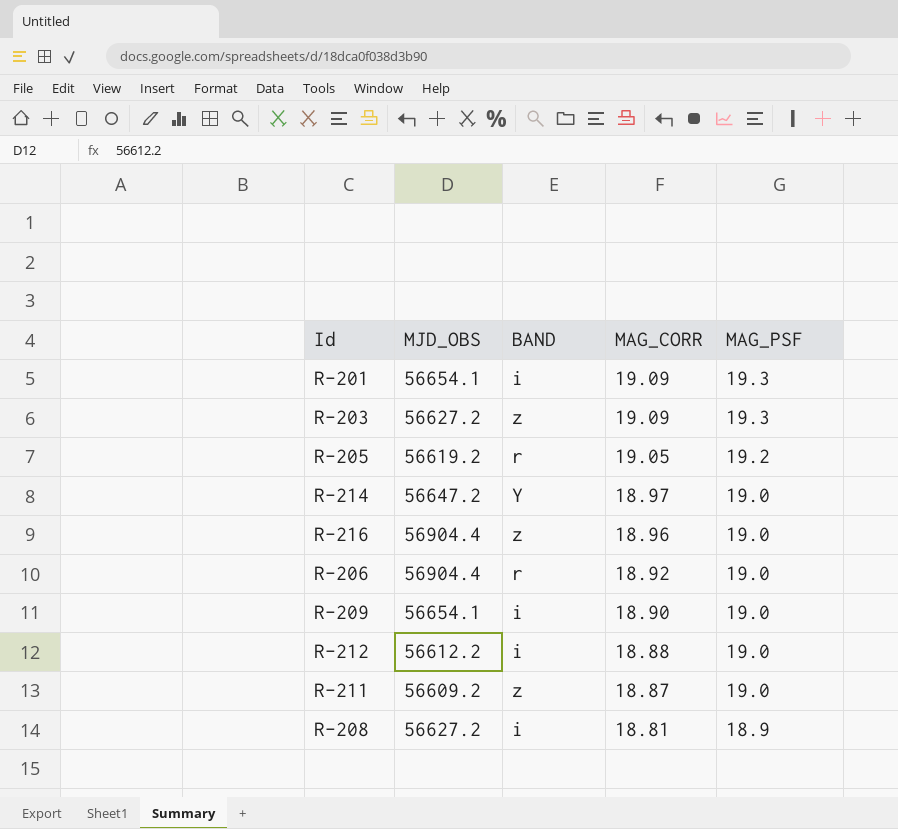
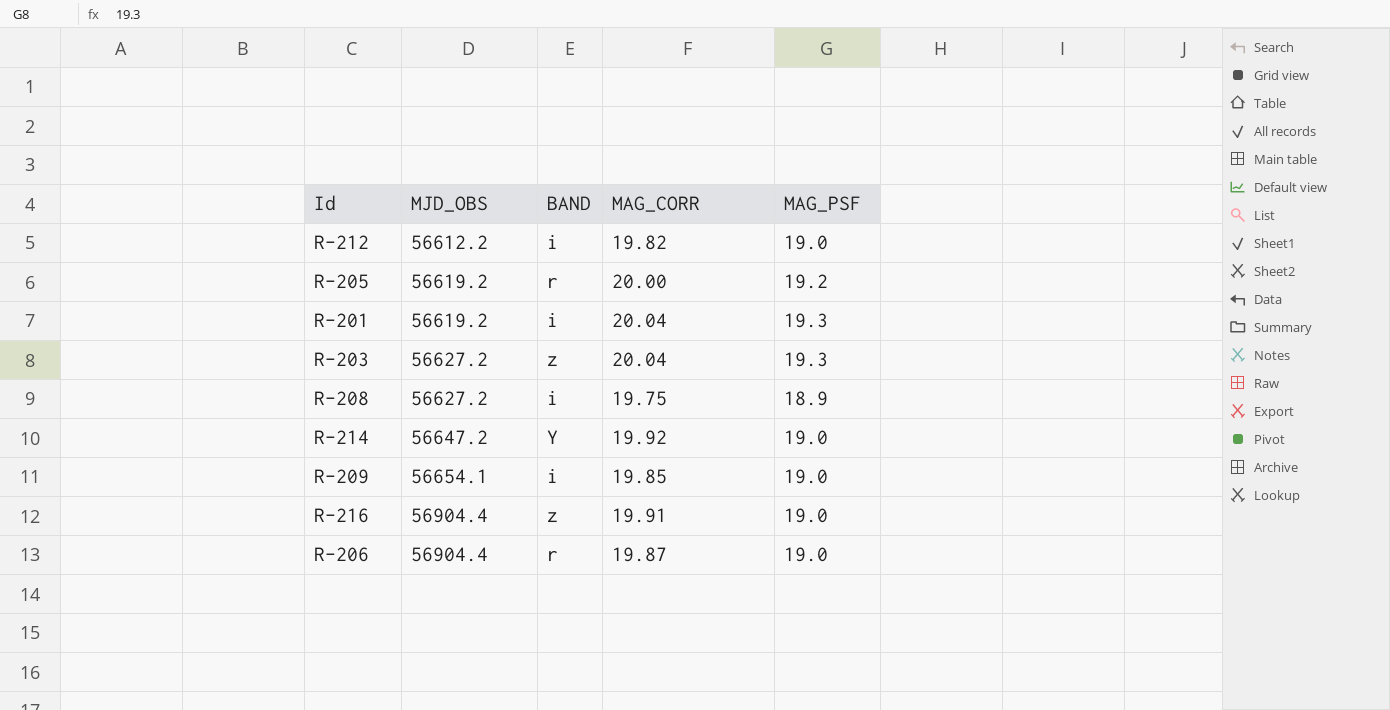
row order: MAG_CORR descending -> MJD_OBS ascending
row R-211: 56609.2 | z | 18.87 | 19.0 -> none
R-212 | MAG_CORR: 18.88 -> 19.82
R-205 | MAG_CORR: 19.05 -> 20.00
R-201 | MJD_OBS: 56654.1 -> 56619.2
R-201 | MAG_CORR: 19.09 -> 20.04
R-203 | MAG_CORR: 19.09 -> 20.04
R-208 | MAG_CORR: 18.81 -> 19.75
R-214 | MAG_CORR: 18.97 -> 19.92
R-209 | MAG_CORR: 18.90 -> 19.85
R-216 | MAG_CORR: 18.96 -> 19.91
R-206 | MAG_CORR: 18.92 -> 19.87

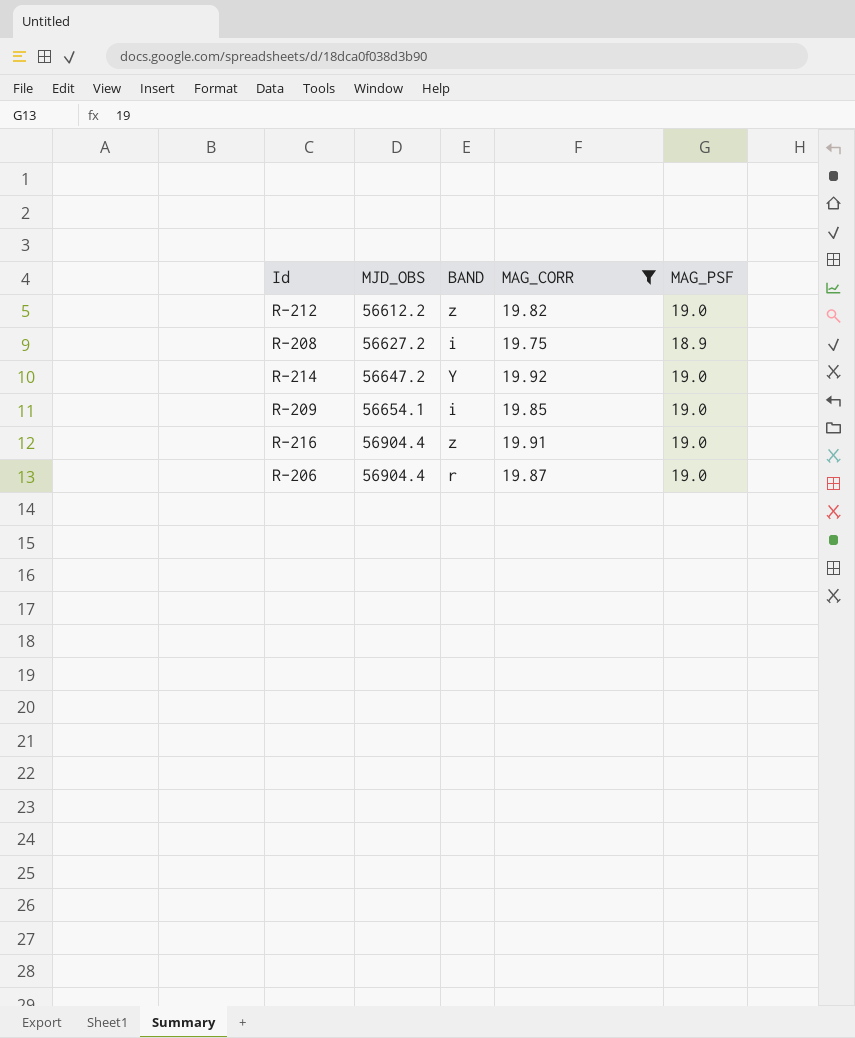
filter: none -> MAG_CORR <= 19.92
R-212 | BAND: i -> z

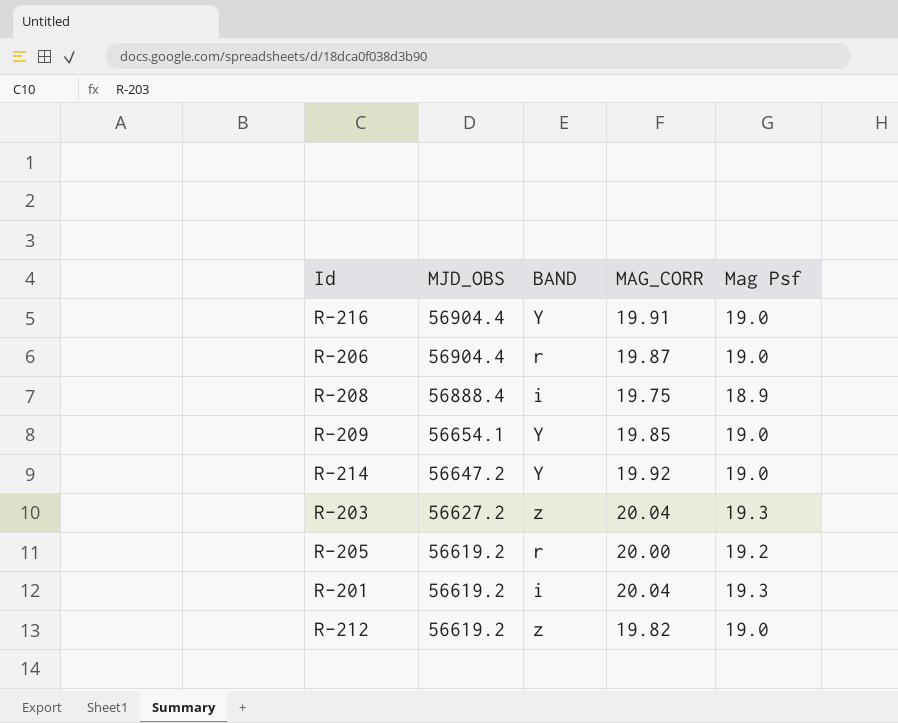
filter: MAG_CORR <= 19.92 -> none
row order: MJD_OBS ascending -> MJD_OBS descending
column name: MAG_PSF -> Mag Psf
R-216 | BAND: z -> Y
R-208 | MJD_OBS: 56627.2 -> 56888.4
R-209 | BAND: i -> Y
R-212 | MJD_OBS: 56612.2 -> 56619.2

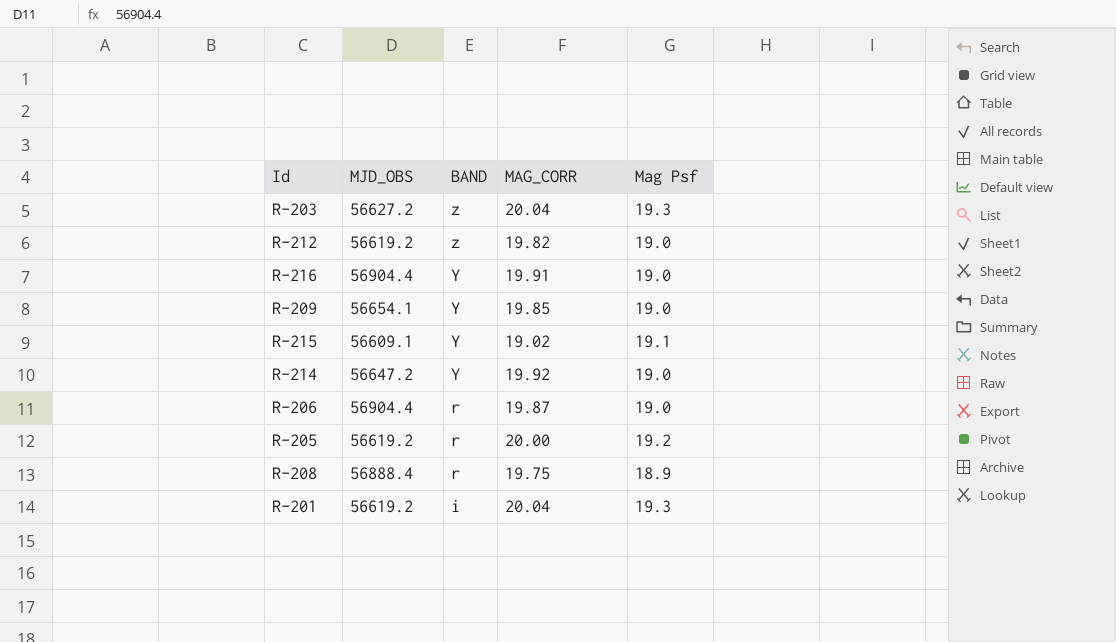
row order: MJD_OBS descending -> BAND descending
row R-215: none -> 56609.1 | Y | 19.02 | 19.1
R-208 | BAND: i -> r

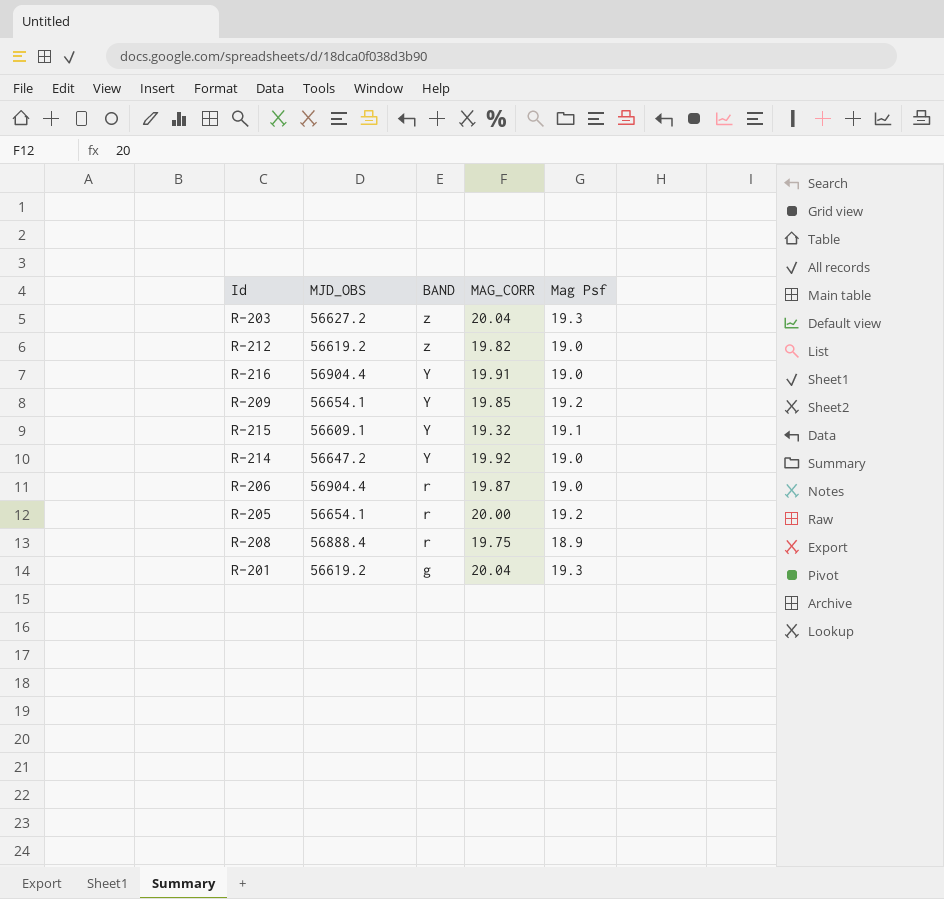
R-209 | Mag Psf: 19.0 -> 19.2
R-215 | MAG_CORR: 19.02 -> 19.32
R-205 | MJD_OBS: 56619.2 -> 56654.1
R-201 | BAND: i -> g

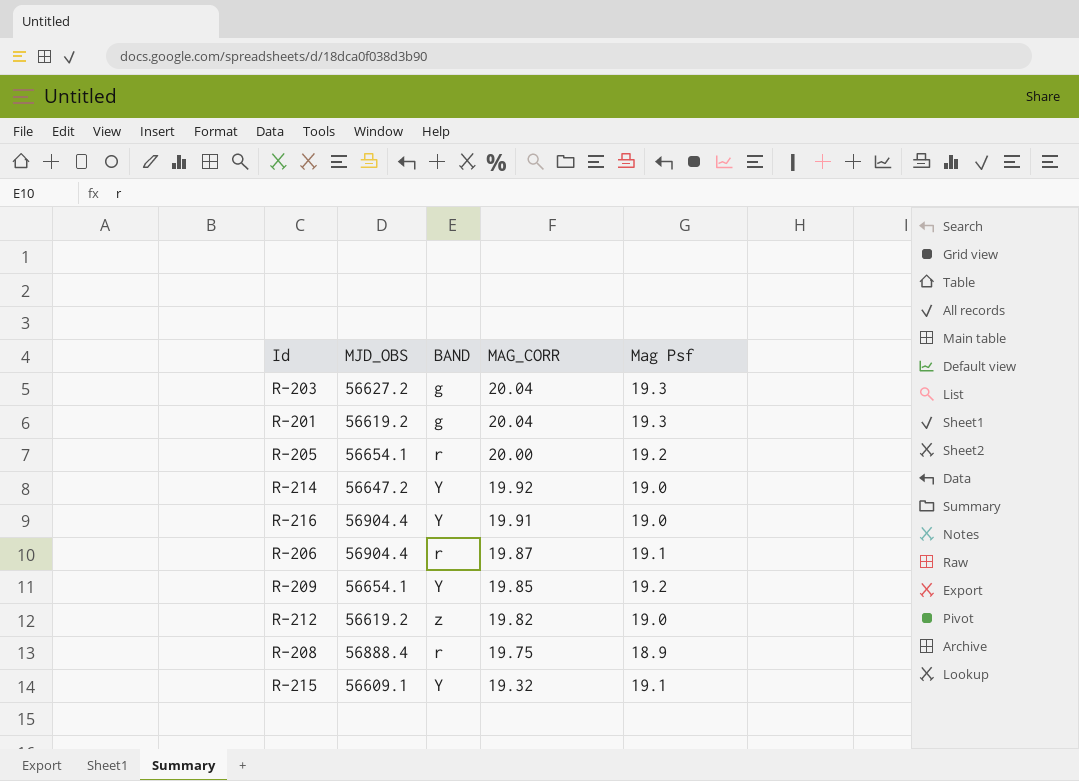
row order: BAND descending -> MAG_CORR descending
R-203 | BAND: z -> g
R-206 | Mag Psf: 19.0 -> 19.1

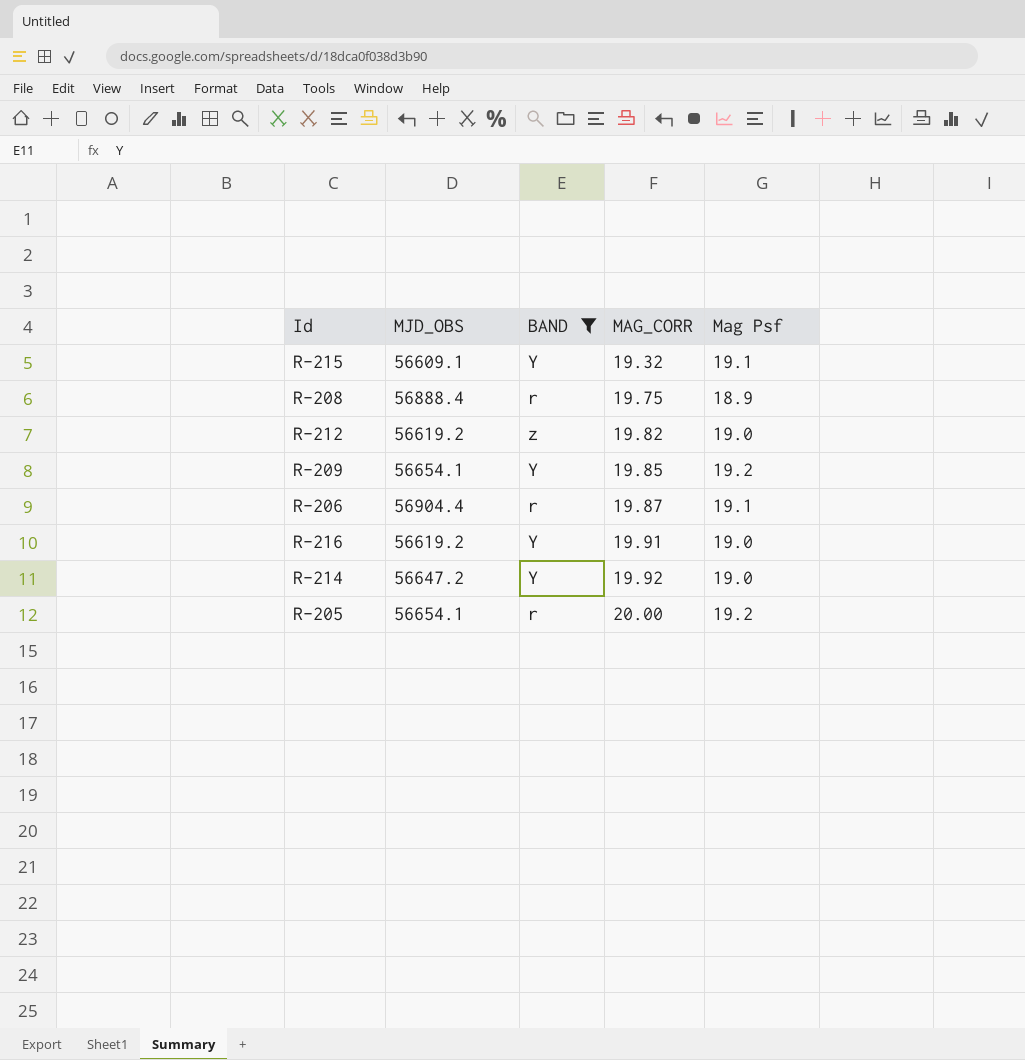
filter: none -> BAND != g
row order: MAG_CORR descending -> MAG_CORR ascending
R-216 | MJD_OBS: 56904.4 -> 56619.2

